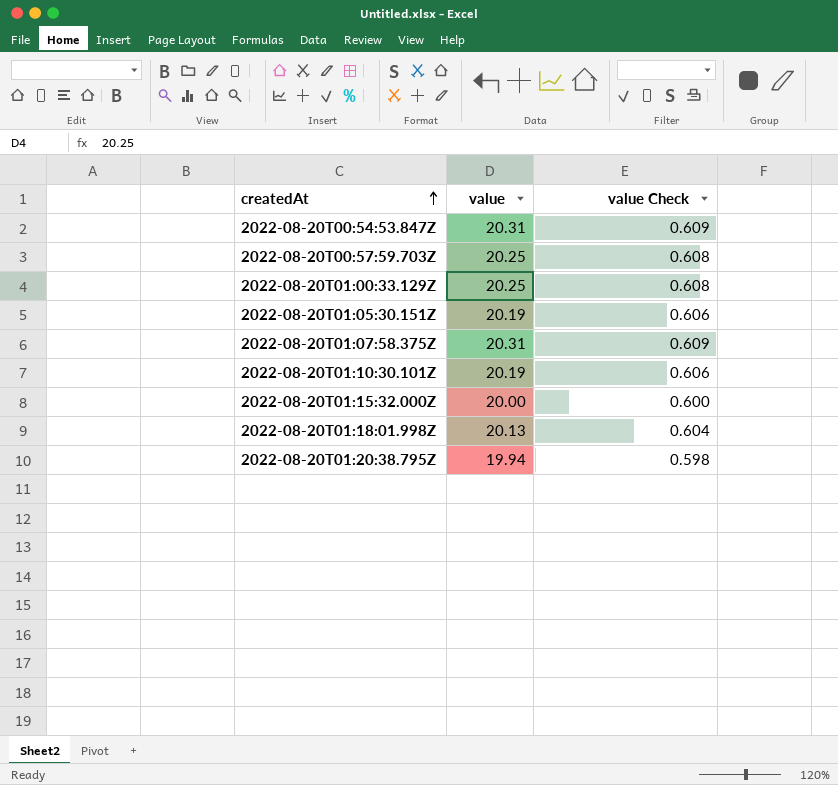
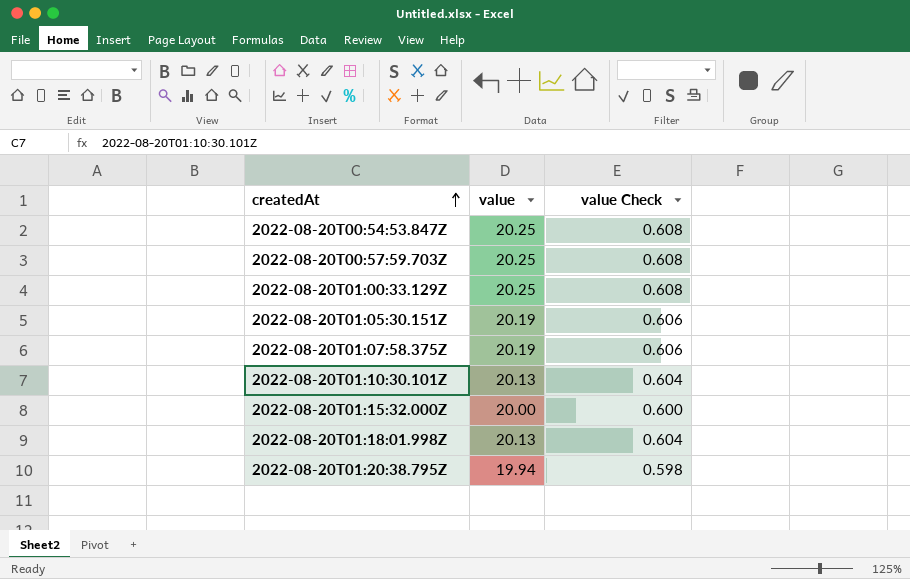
2022-08-20T00:54:53.847Z | value: 20.31 -> 20.25
2022-08-20T00:54:53.847Z | value Check: 0.609 -> 0.608
2022-08-20T01:07:58.375Z | value: 20.31 -> 20.19
2022-08-20T01:07:58.375Z | value Check: 0.609 -> 0.606
2022-08-20T01:10:30.101Z | value: 20.19 -> 20.13
2022-08-20T01:10:30.101Z | value Check: 0.606 -> 0.604

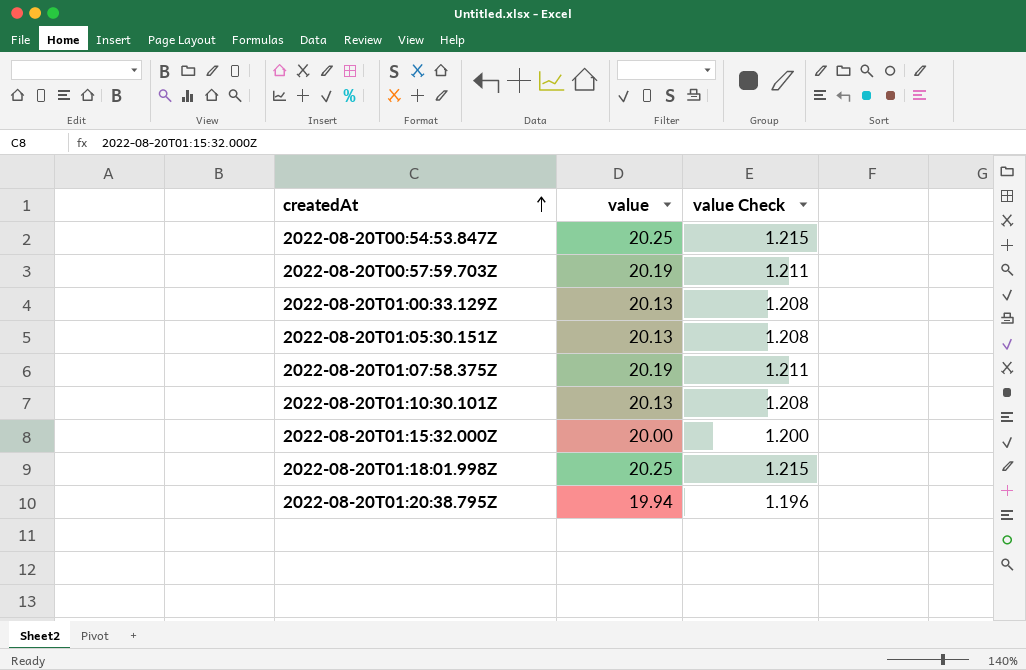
column value Check | formula: [value] * 0.03 -> [value] * 0.06
2022-08-20T00:57:59.703Z | value: 20.25 -> 20.19
2022-08-20T01:00:33.129Z | value: 20.25 -> 20.13
2022-08-20T01:05:30.151Z | value: 20.19 -> 20.13
2022-08-20T01:18:01.998Z | value: 20.13 -> 20.25

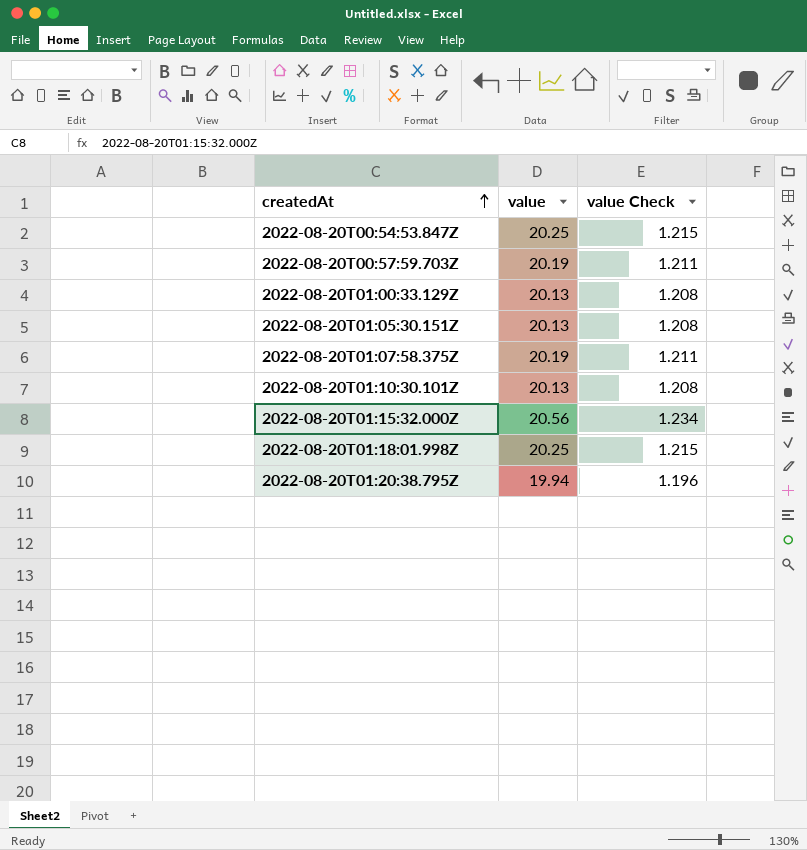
2022-08-20T01:15:32.000Z | value: 20.00 -> 20.56
2022-08-20T01:15:32.000Z | value Check: 1.200 -> 1.234

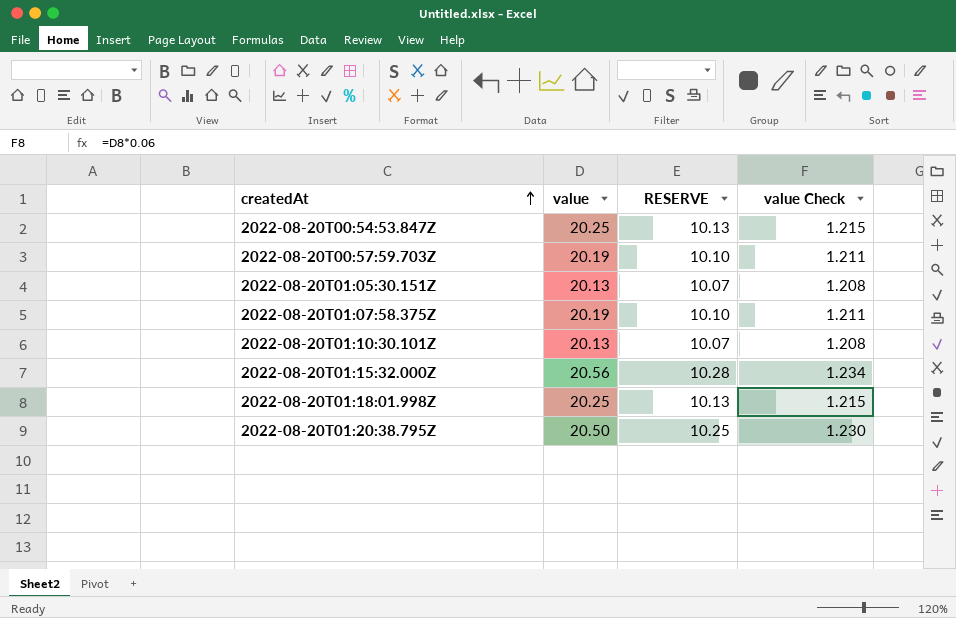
column RESERVE | formula: none -> [value] * 0.5
row 2022-08-20T01:00:33.129Z: 20.13 | 1.208 -> none
2022-08-20T01:20:38.795Z | value: 19.94 -> 20.50
2022-08-20T01:20:38.795Z | value Check: 1.196 -> 1.230

